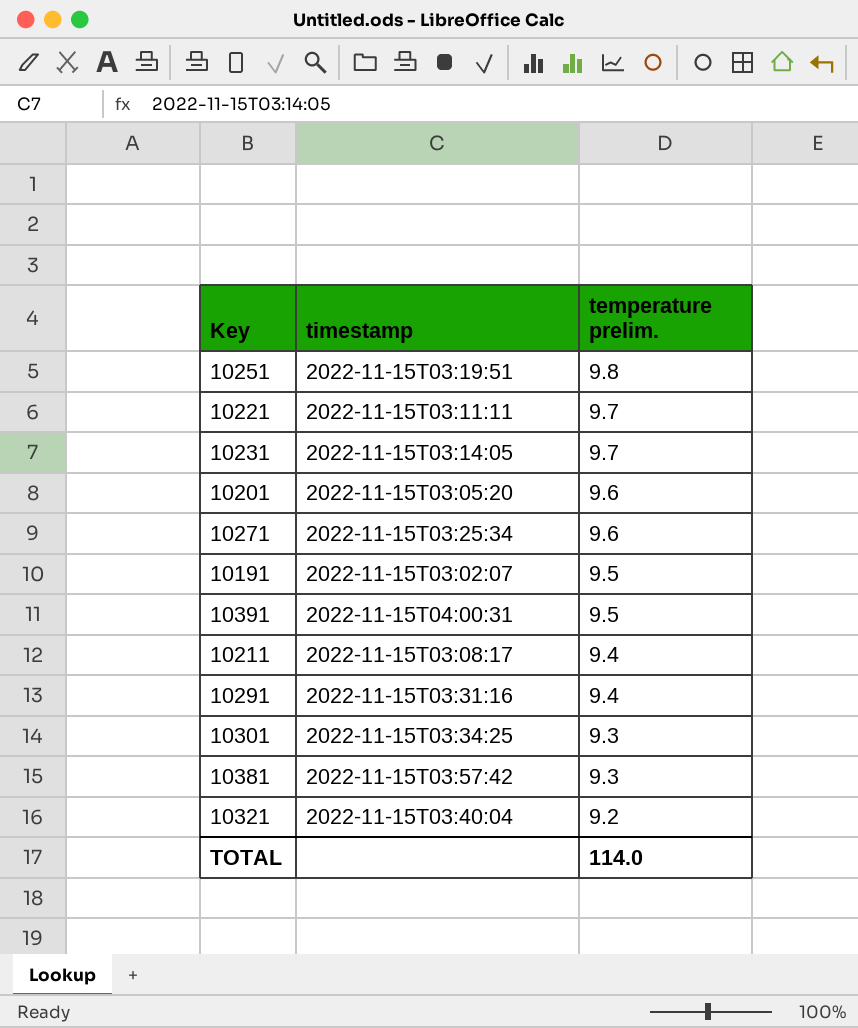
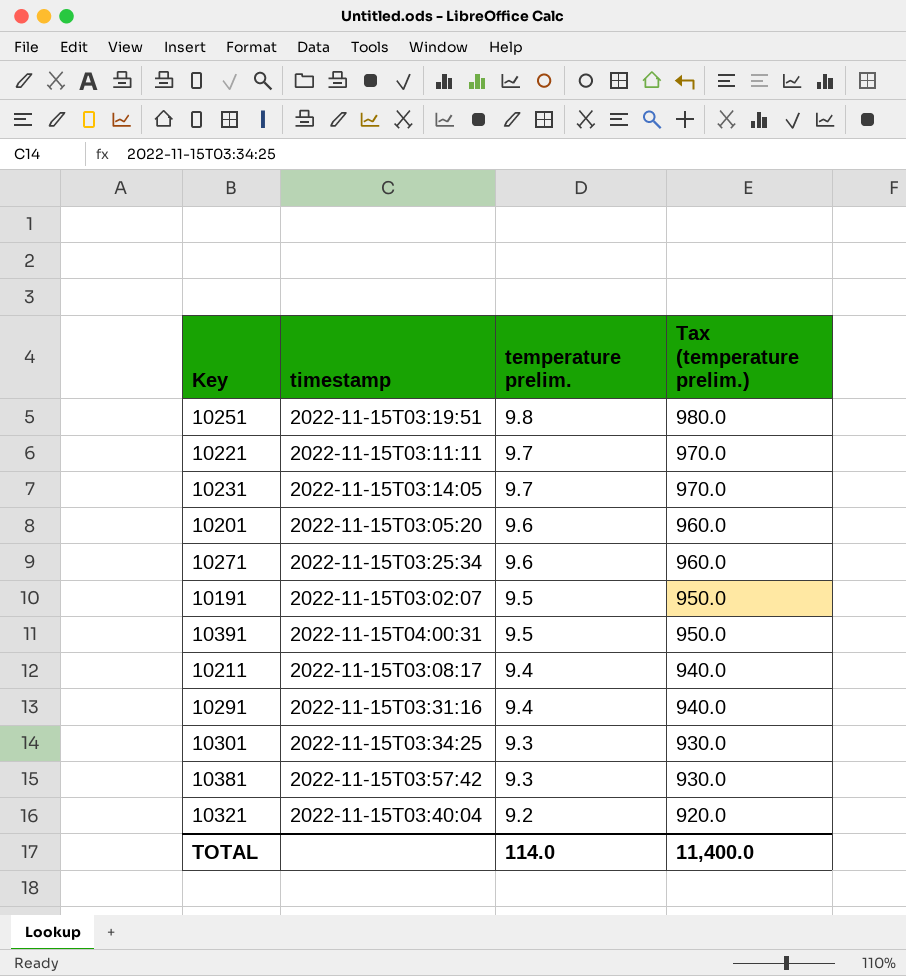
column Tax (temperature prelim.) | formula: none -> [temperature prelim.] * 100

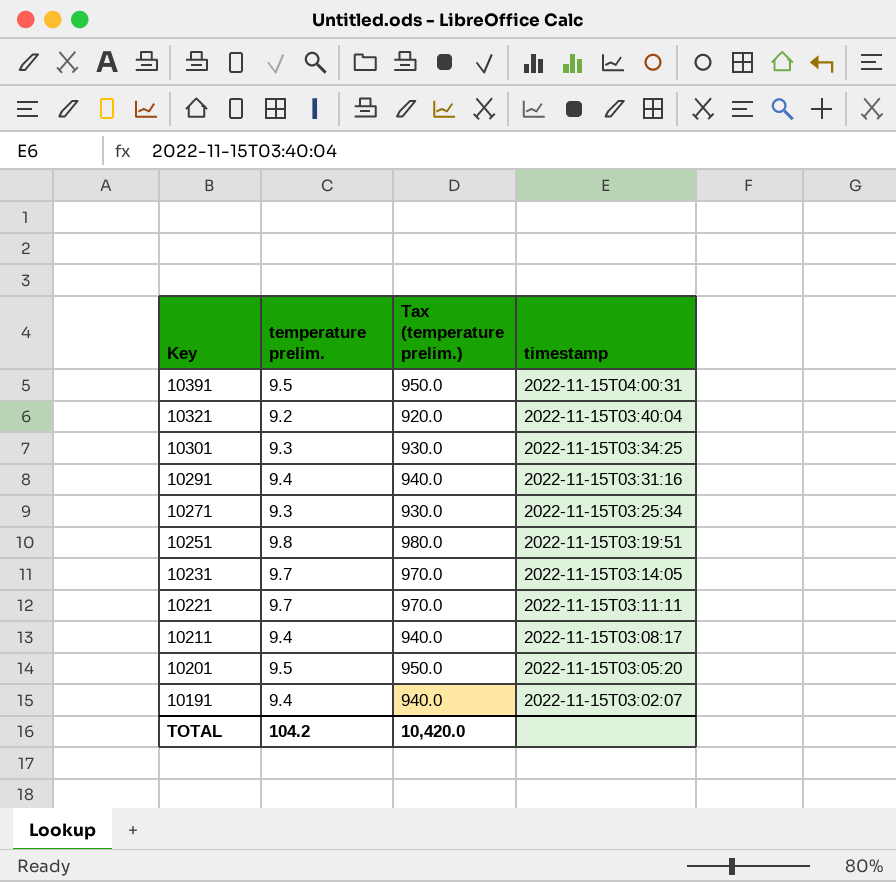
row order: temperature prelim. descending -> Key descending
column timestamp | position: 2 -> 4
row 10381: 2022-11-15T03:57:42 | 9.3 | 930.0 -> none
10271 | temperature prelim.: 9.6 -> 9.3
10271 | Tax (temperature prelim.): 960.0 -> 930.0
10201 | temperature prelim.: 9.6 -> 9.5
10201 | Tax (temperature prelim.): 960.0 -> 950.0
10191 | temperature prelim.: 9.5 -> 9.4
10191 | Tax (temperature prelim.): 950.0 -> 940.0
TOTAL | temperature prelim.: 114.0 -> 104.2
TOTAL | Tax (temperature prelim.): 11,400.0 -> 10,420.0

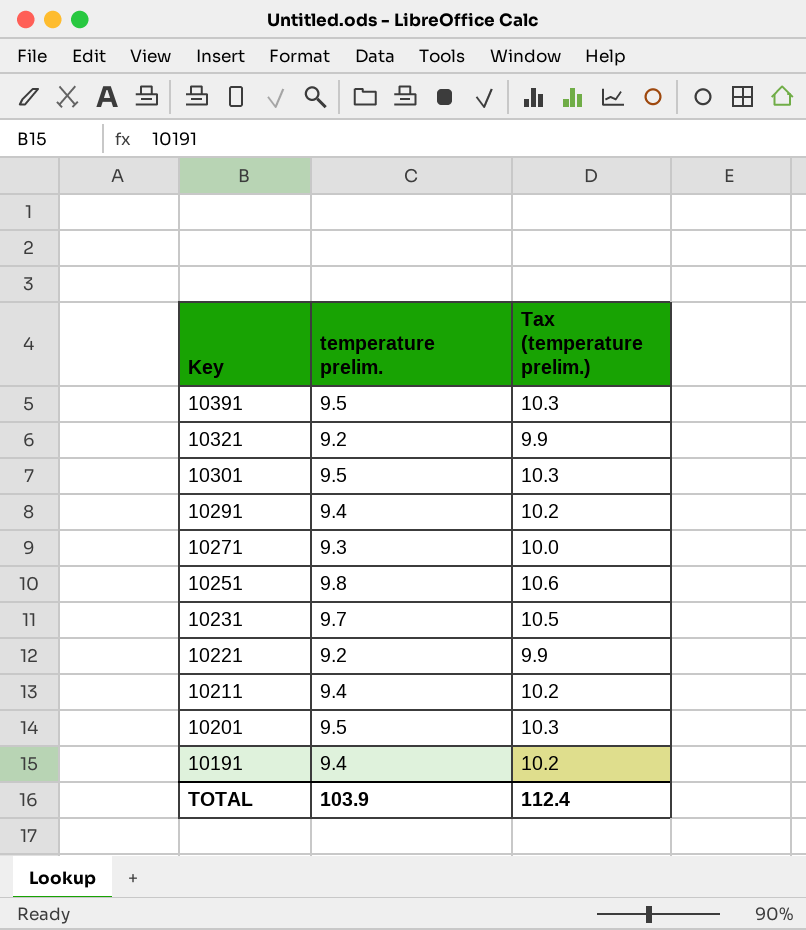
column timestamp | position: 4 -> none
column Tax (temperature prelim.) | formula: [temperature prelim.] * 100 -> [temperature prelim.] * 1.08
10301 | temperature prelim.: 9.3 -> 9.5
10221 | temperature prelim.: 9.7 -> 9.2
TOTAL | temperature prelim.: 104.2 -> 103.9
TOTAL | Tax (temperature prelim.): 10,420.0 -> 112.4

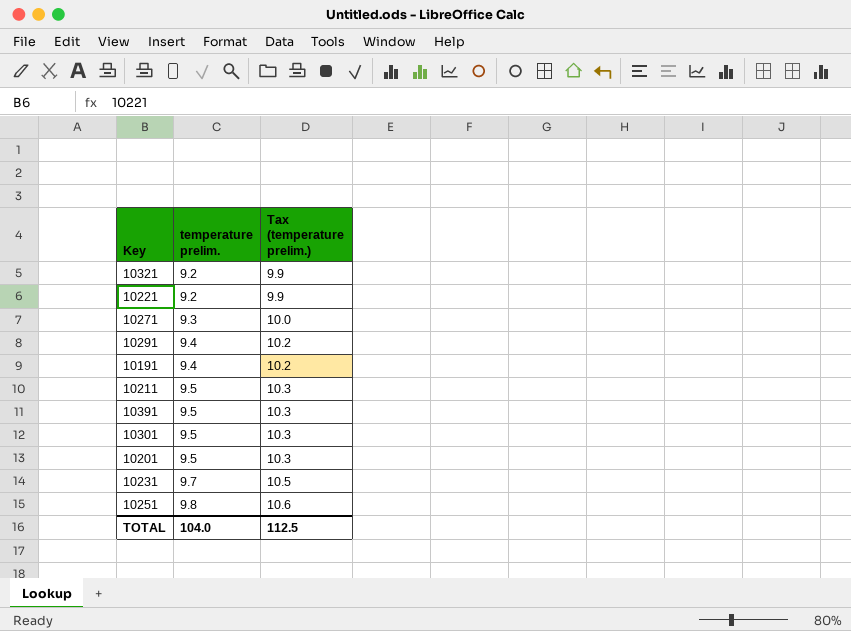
row order: Key descending -> temperature prelim. ascending
10211 | temperature prelim.: 9.4 -> 9.5
10211 | Tax (temperature prelim.): 10.2 -> 10.3
TOTAL | temperature prelim.: 103.9 -> 104.0
TOTAL | Tax (temperature prelim.): 112.4 -> 112.5

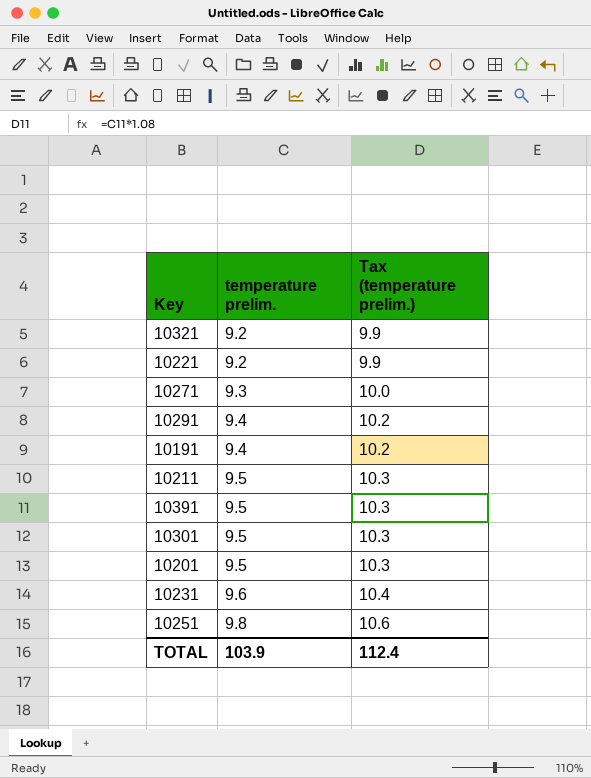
10231 | temperature prelim.: 9.7 -> 9.6
10231 | Tax (temperature prelim.): 10.5 -> 10.4
TOTAL | temperature prelim.: 104.0 -> 103.9
TOTAL | Tax (temperature prelim.): 112.5 -> 112.4

